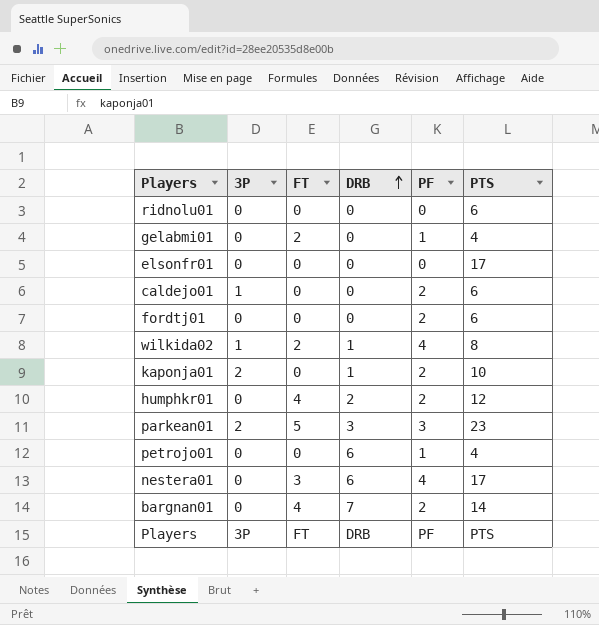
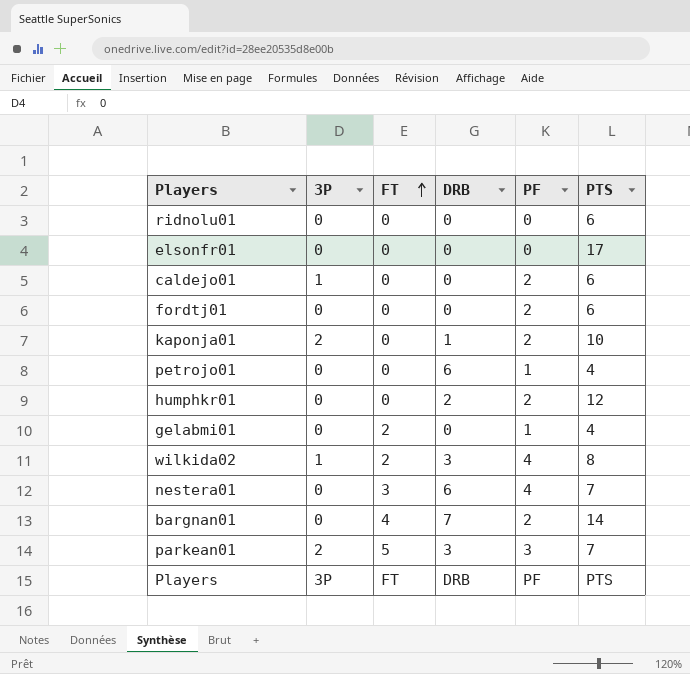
row order: DRB ascending -> FT ascending
humphkr01 | FT: 4 -> 0
wilkida02 | DRB: 1 -> 3
nestera01 | PTS: 17 -> 7
parkean01 | PTS: 23 -> 7

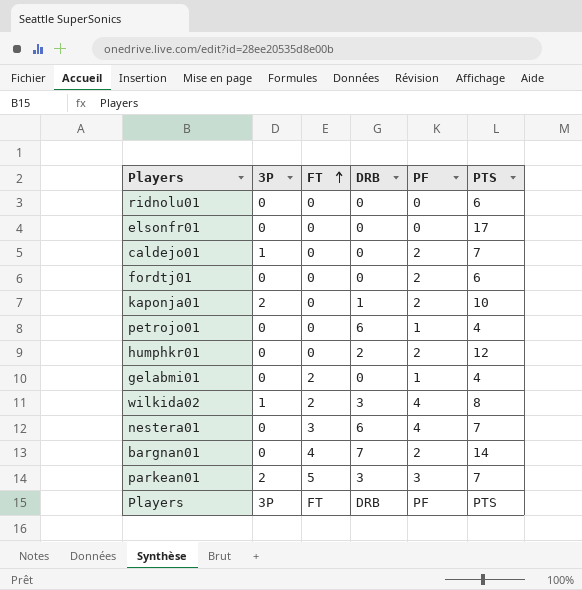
caldejo01 | PTS: 6 -> 7

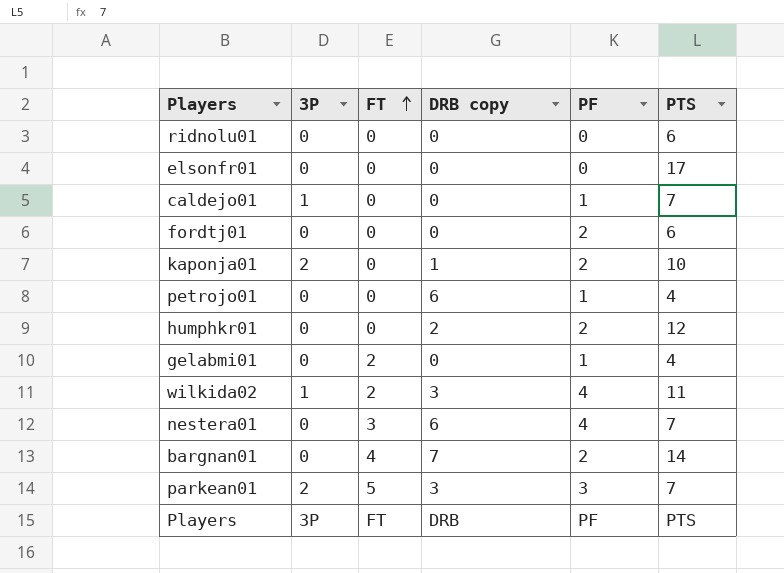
column name: DRB -> DRB copy
caldejo01 | PF: 2 -> 1
wilkida02 | PTS: 8 -> 11

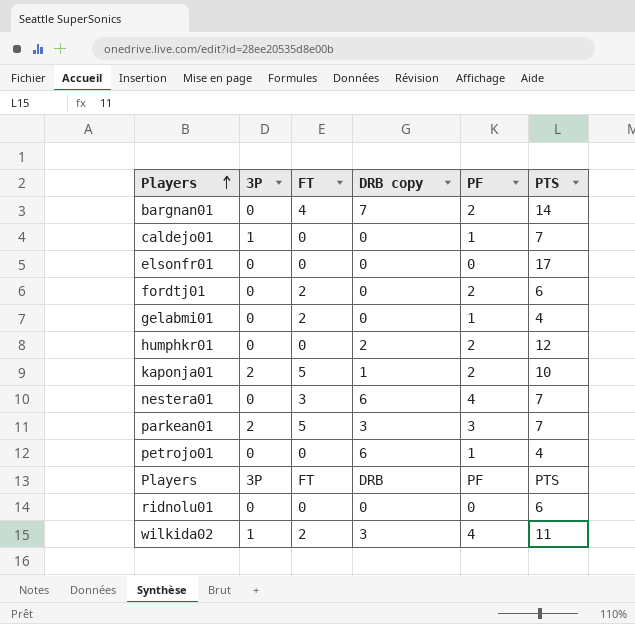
row order: FT ascending -> Players ascending
fordtj01 | FT: 0 -> 2
kaponja01 | FT: 0 -> 5

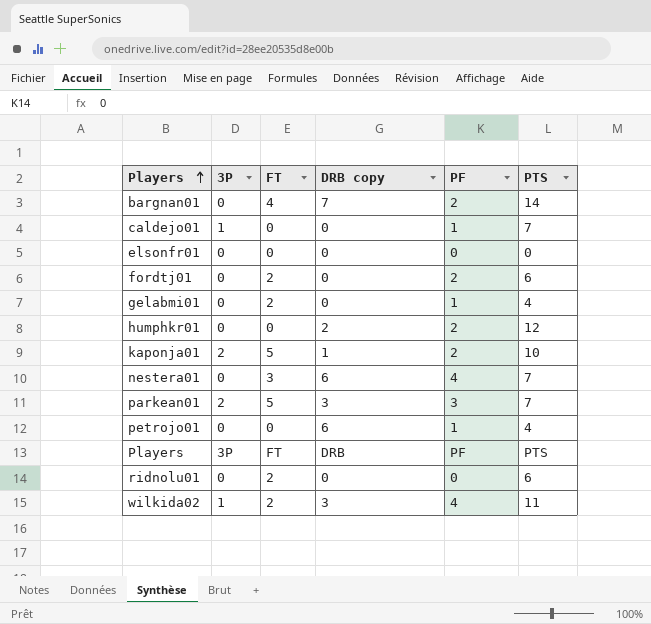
elsonfr01 | PTS: 17 -> 0
ridnolu01 | FT: 0 -> 2

